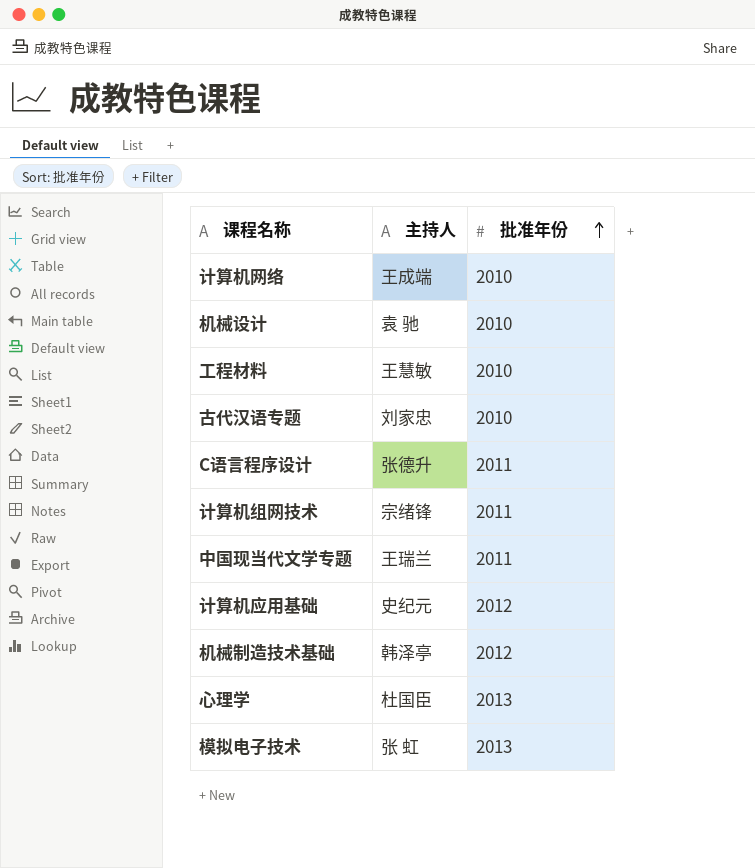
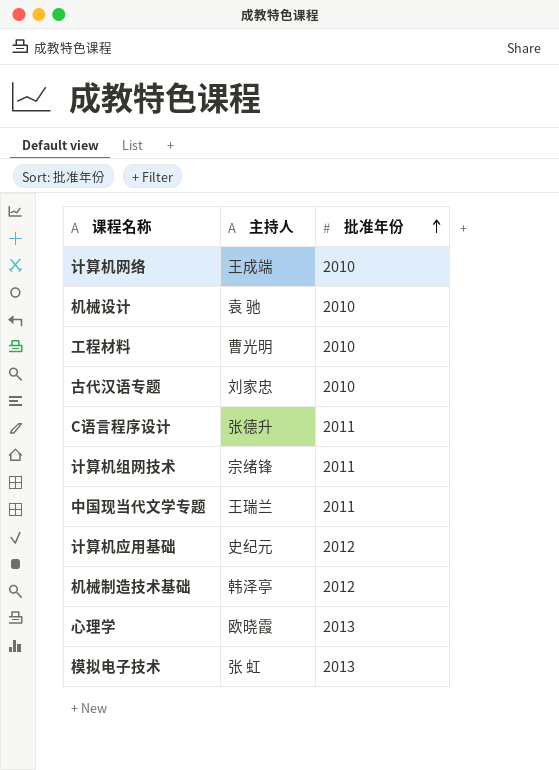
工程材料 | 主持人: 王慧敏 -> 曹光明
心理学 | 主持人: 杜国臣 -> 欧晓霞

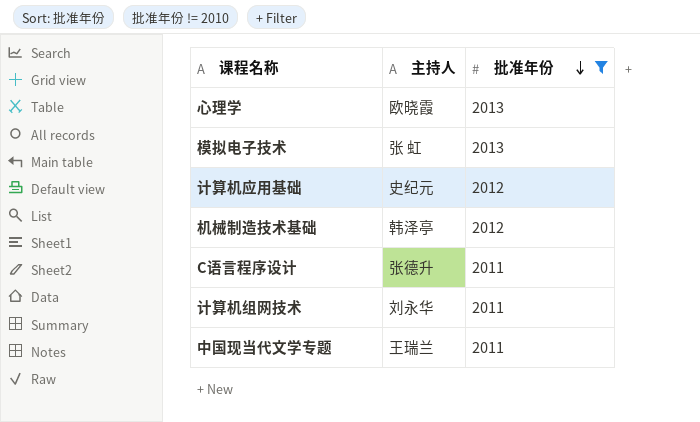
filter: none -> 批准年份 != 2010
row order: 批准年份 ascending -> 批准年份 descending
计算机组网技术 | 主持人: 宗绪锋 -> 刘永华

